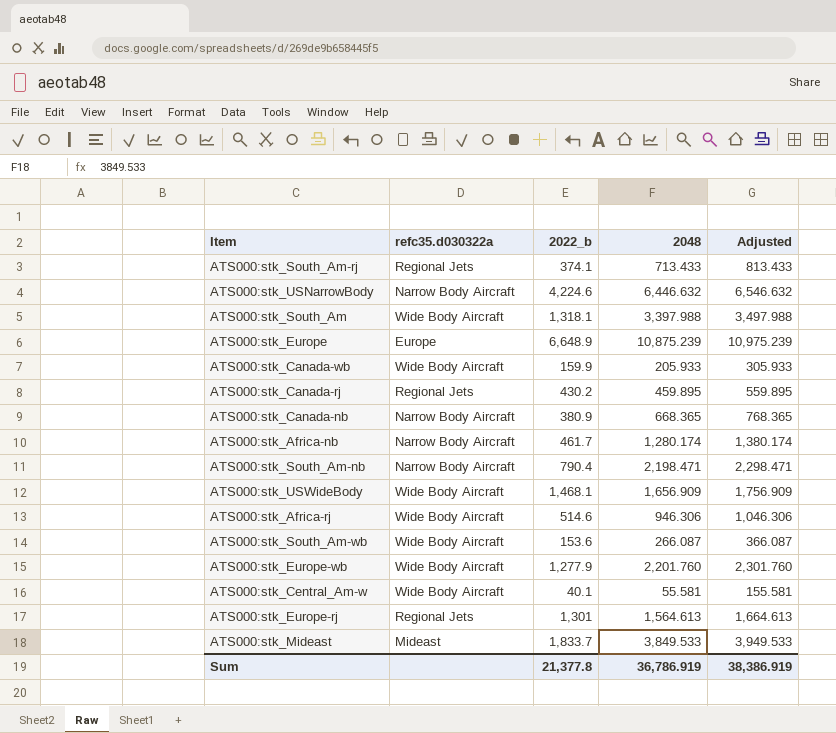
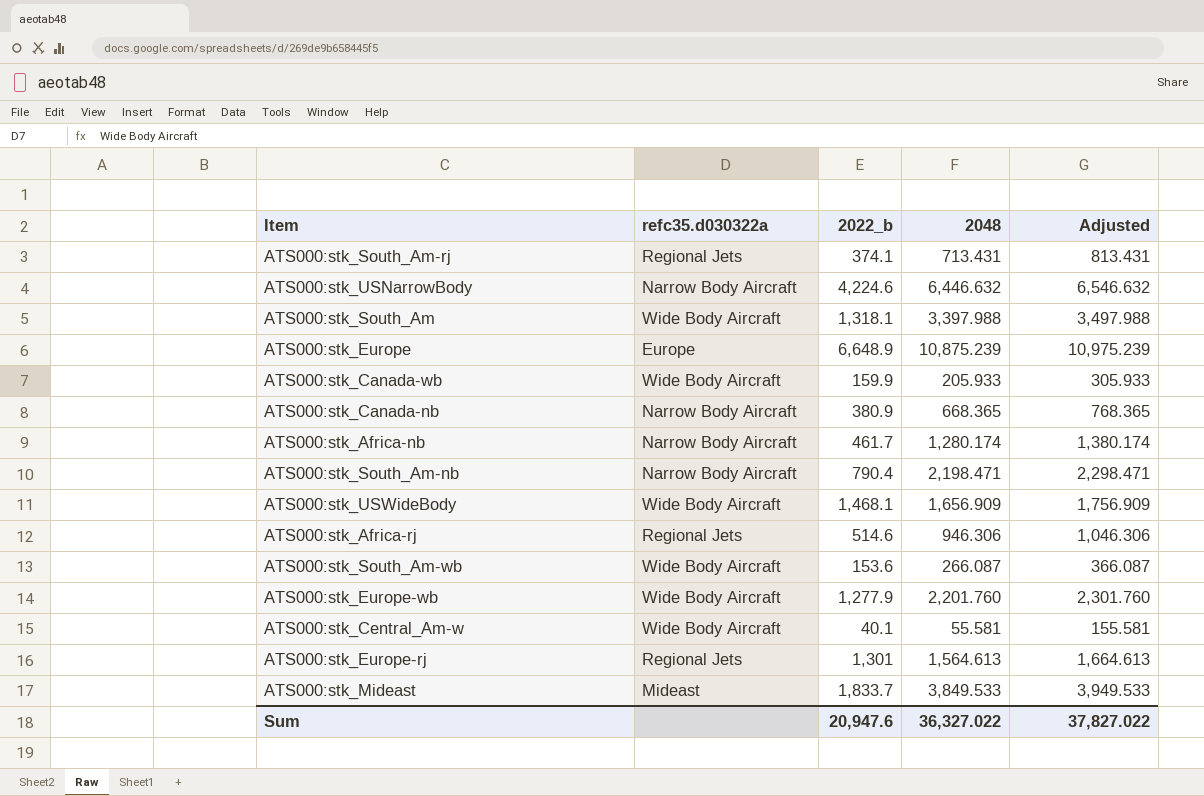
row ATS000:stk_Canada-rj: Regional Jets | 430.2 | 459.895 | 559.895 -> none
ATS000:stk_South_Am-rj | 2048: 713.433 -> 713.431
ATS000:stk_South_Am-rj | Adjusted: 813.433 -> 813.431
ATS000:stk_Africa-rj | refc35.d030322a: Wide Body Aircraft -> Regional Jets
Sum | 2022_b: 21,377.8 -> 20,947.6
Sum | 2048: 36,786.919 -> 36,327.022
Sum | Adjusted: 38,386.919 -> 37,827.022

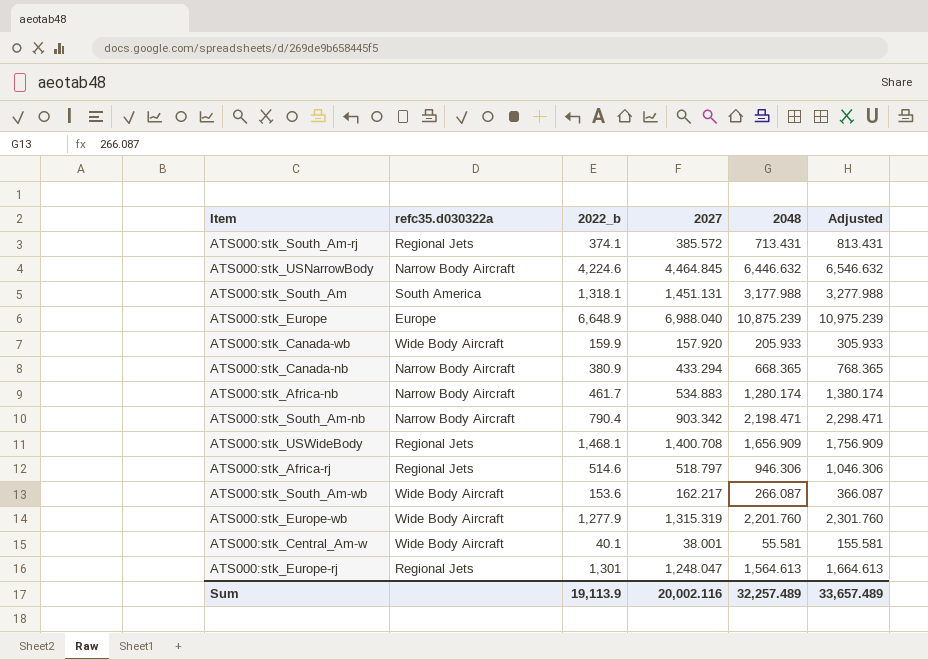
column 2027 | position: none -> 4
row ATS000:stk_Mideast: Mideast | 1,833.7 | 3,849.533 | 3,949.533 -> none
ATS000:stk_South_Am | refc35.d030322a: Wide Body Aircraft -> South America
ATS000:stk_South_Am | 2048: 3,397.988 -> 3,177.988
ATS000:stk_South_Am | Adjusted: 3,497.988 -> 3,277.988
ATS000:stk_USWideBody | refc35.d030322a: Wide Body Aircraft -> Regional Jets
Sum | 2022_b: 20,947.6 -> 19,113.9
Sum | 2048: 36,327.022 -> 32,257.489
Sum | Adjusted: 37,827.022 -> 33,657.489

